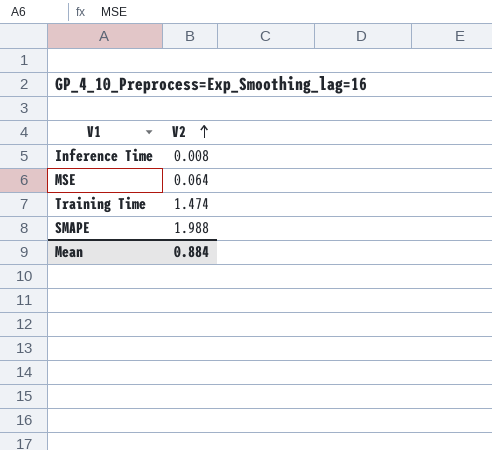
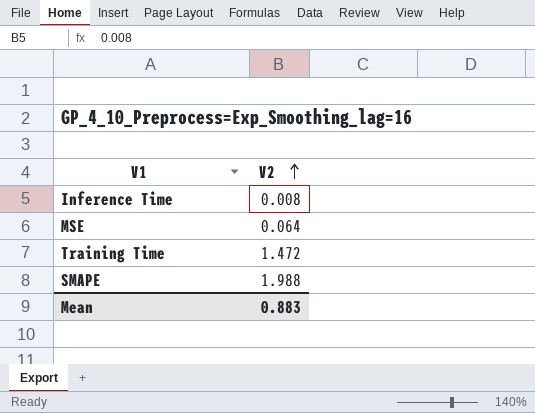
Training Time | V2: 1.474 -> 1.472
Mean | V2: 0.884 -> 0.883

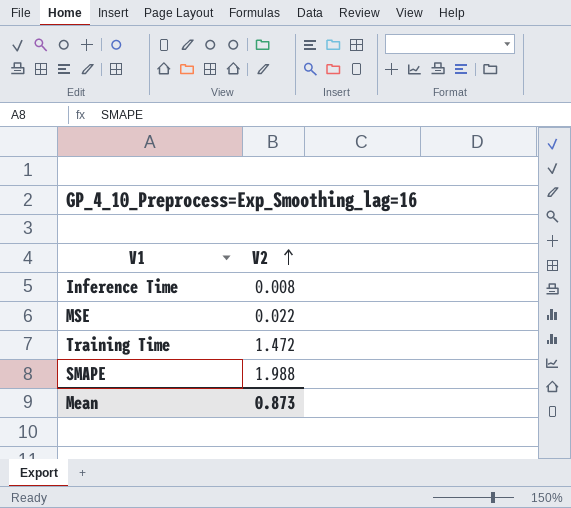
MSE | V2: 0.064 -> 0.022
Mean | V2: 0.883 -> 0.873

